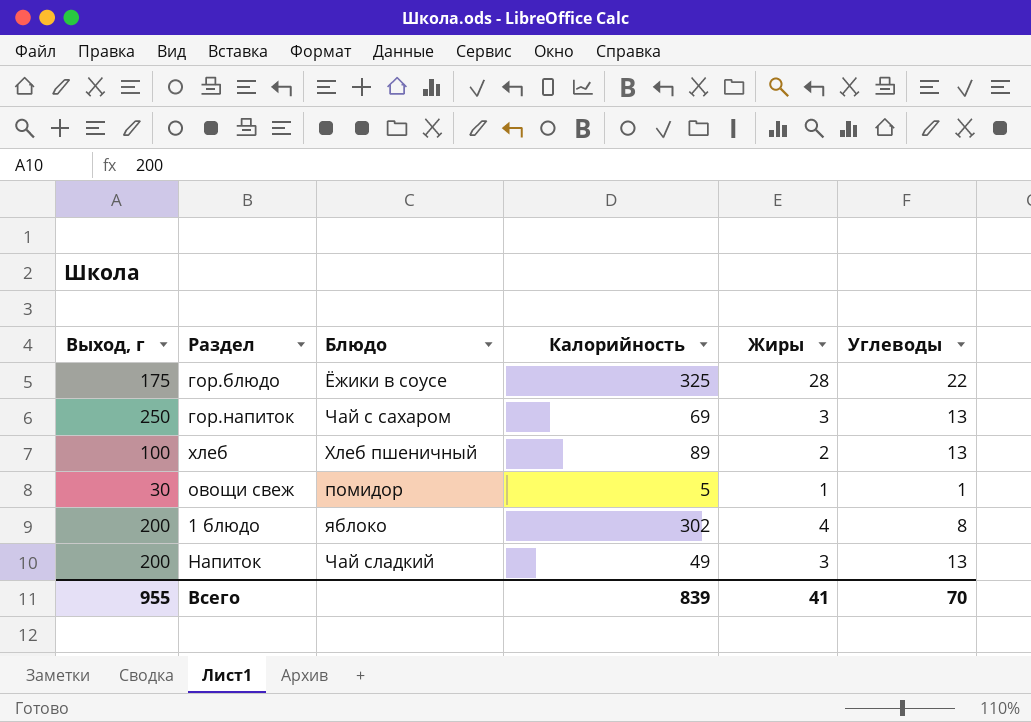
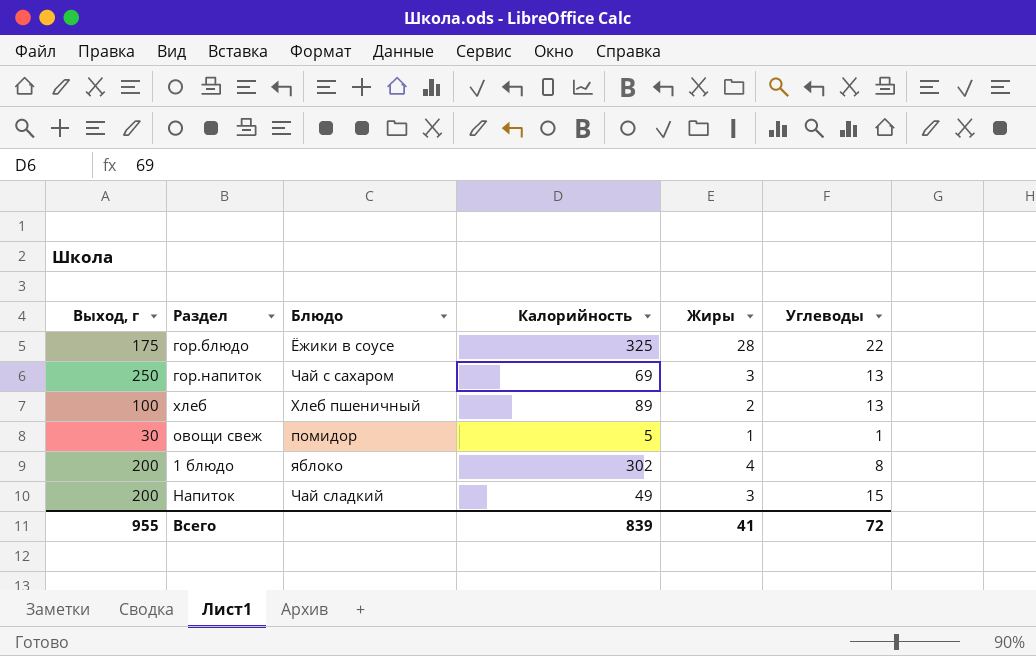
Напиток | Углеводы: 13 -> 15
Всего | Углеводы: 70 -> 72

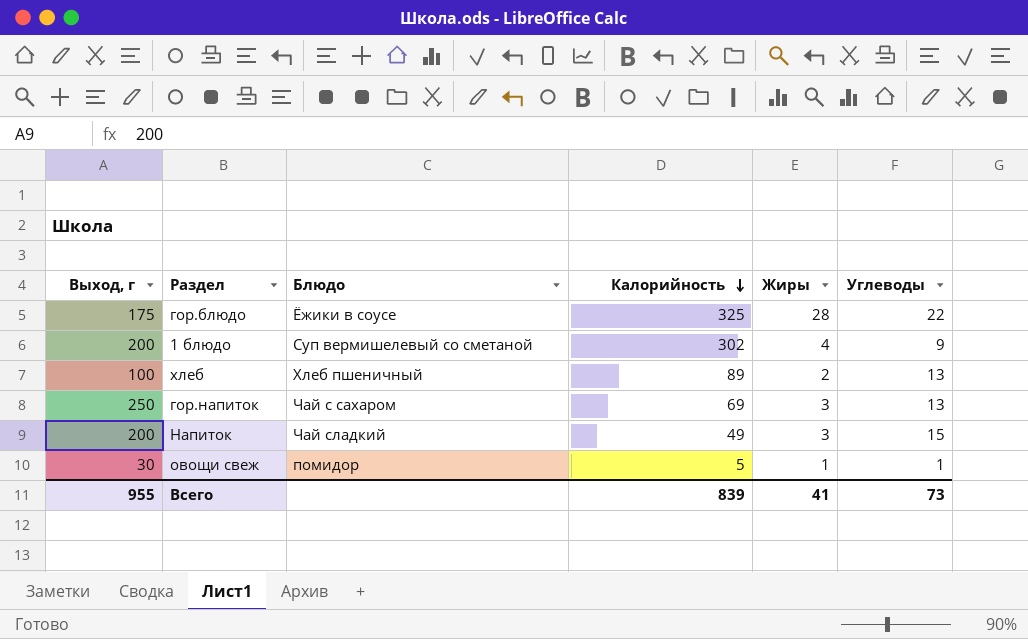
row order: none -> Калорийность descending
1 блюдо | Блюдо: яблоко -> Суп вермишелевый со сметаной
1 блюдо | Углеводы: 8 -> 9
Всего | Углеводы: 72 -> 73

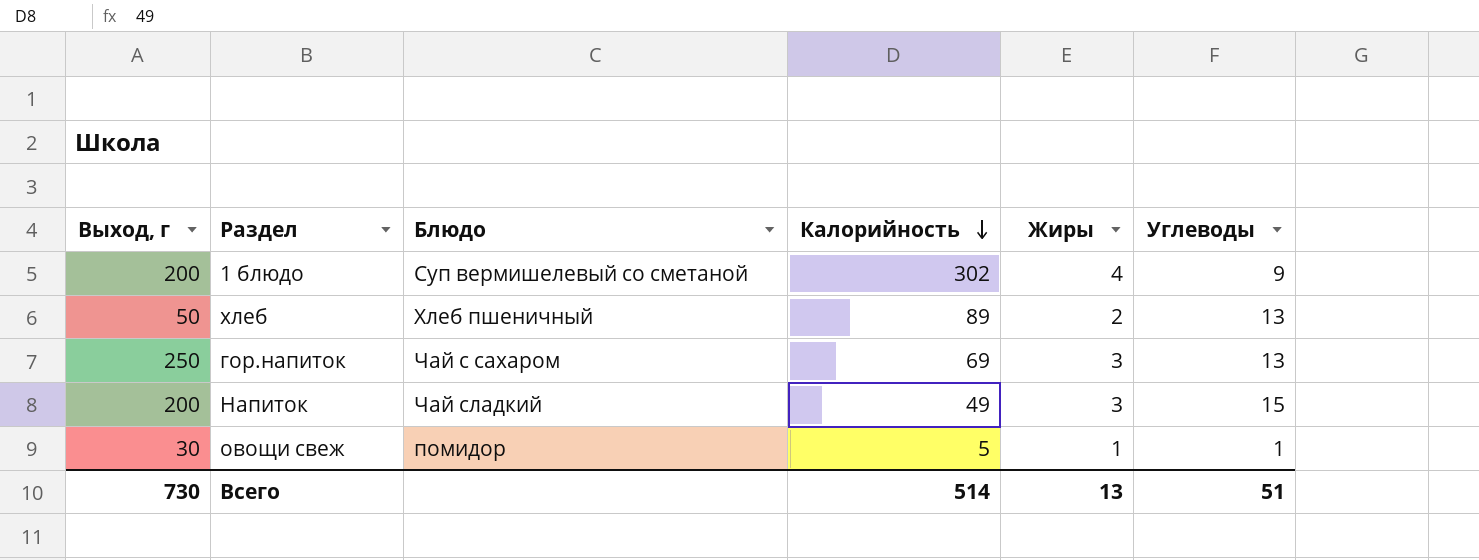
row гор.блюдо: 175 | Ёжики в соусе | 325 | 28 | 22 -> none
хлеб | Выход, г: 100 -> 50
Всего | Выход, г: 955 -> 730
Всего | Калорийность: 839 -> 514
Всего | Жиры: 41 -> 13
Всего | Углеводы: 73 -> 51

